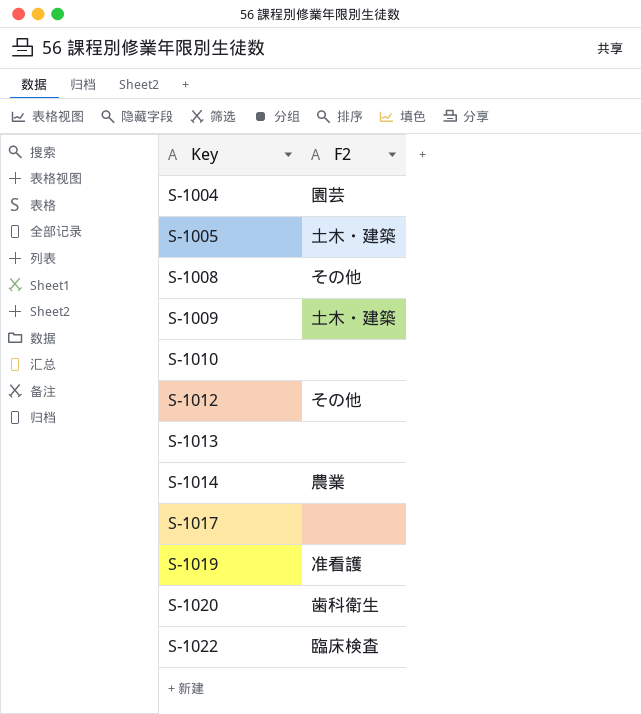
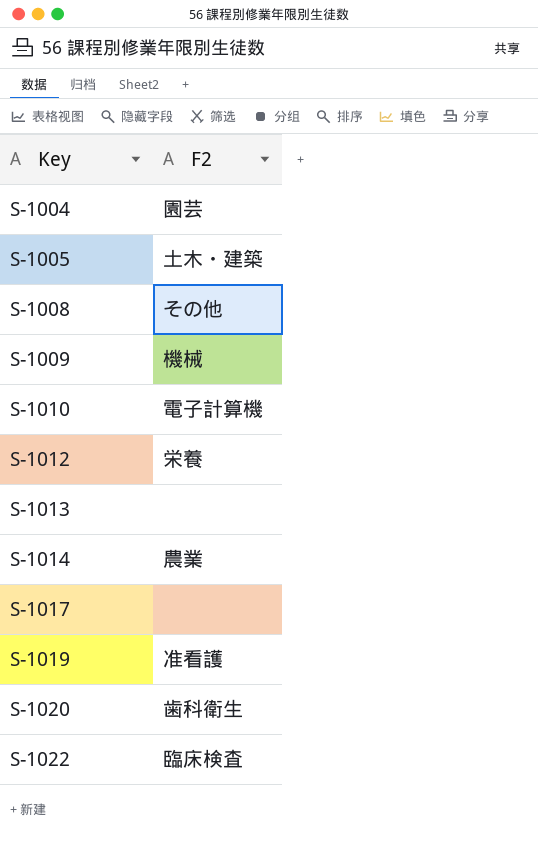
S-1009 | F2: 土木・建築 -> 機械
S-1010 | F2: none -> 電子計算機
S-1012 | F2: その他 -> 栄養

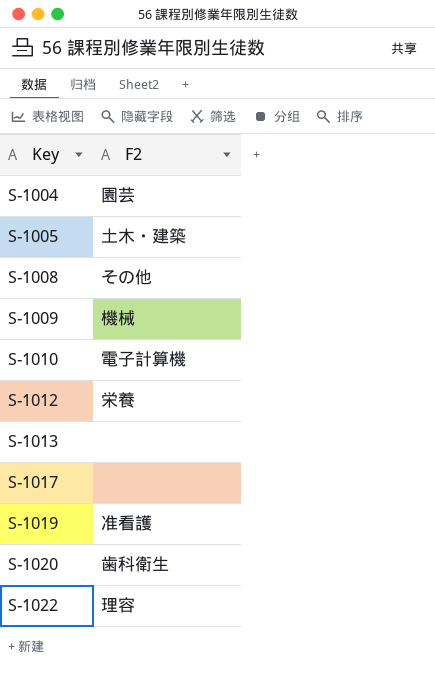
row S-1014: 農業 -> none
S-1022 | F2: 臨床検査 -> 理容

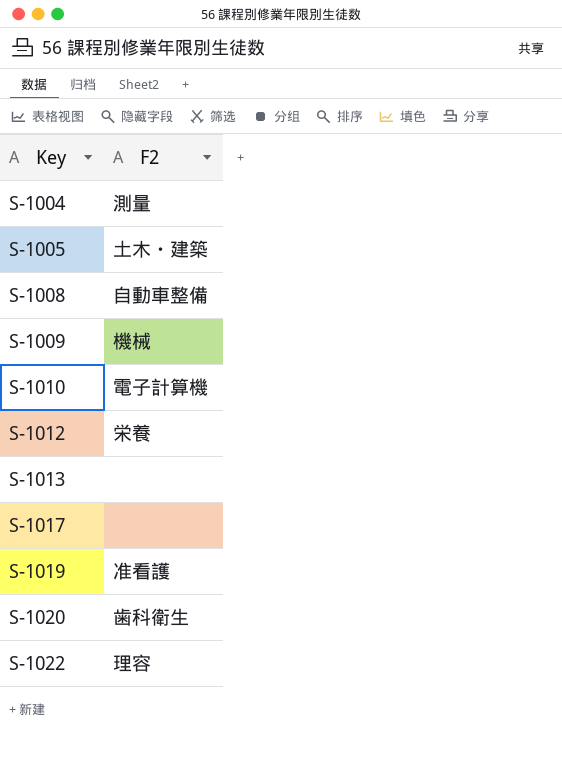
S-1004 | F2: 園芸 -> 測量
S-1008 | F2: その他 -> 自動車整備

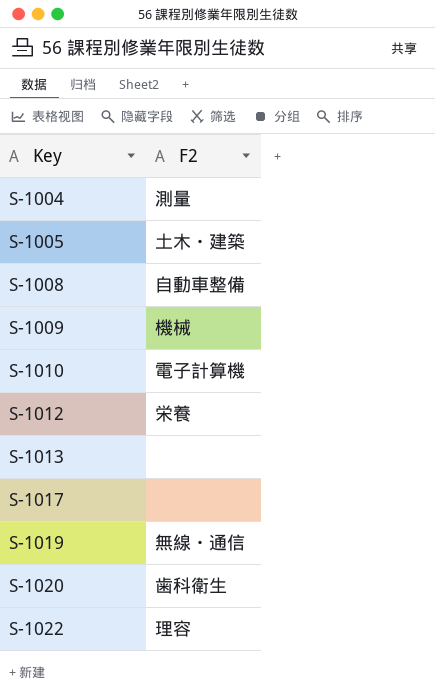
S-1019 | F2: 准看護 -> 無線・通信

